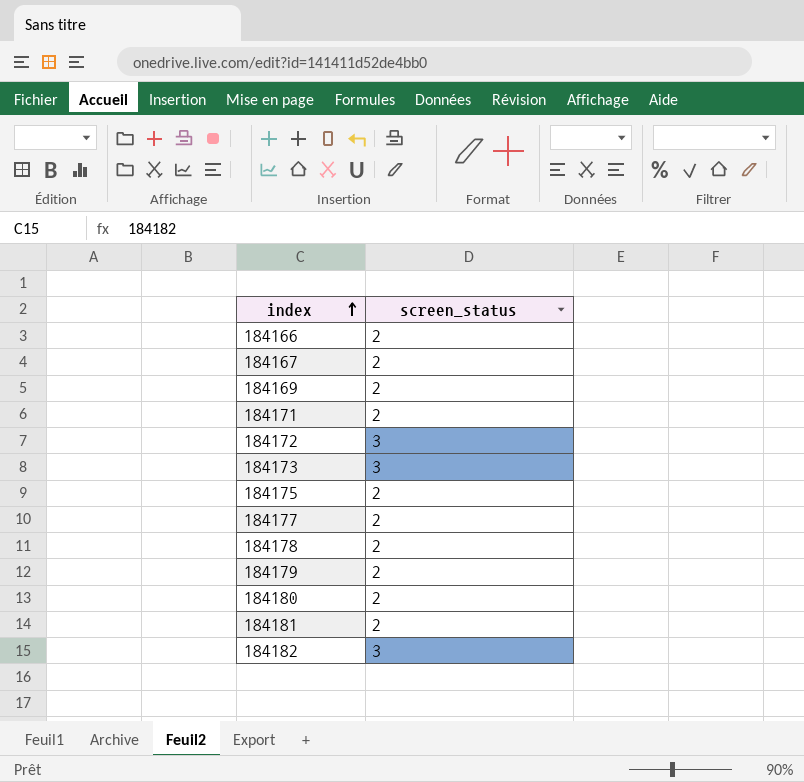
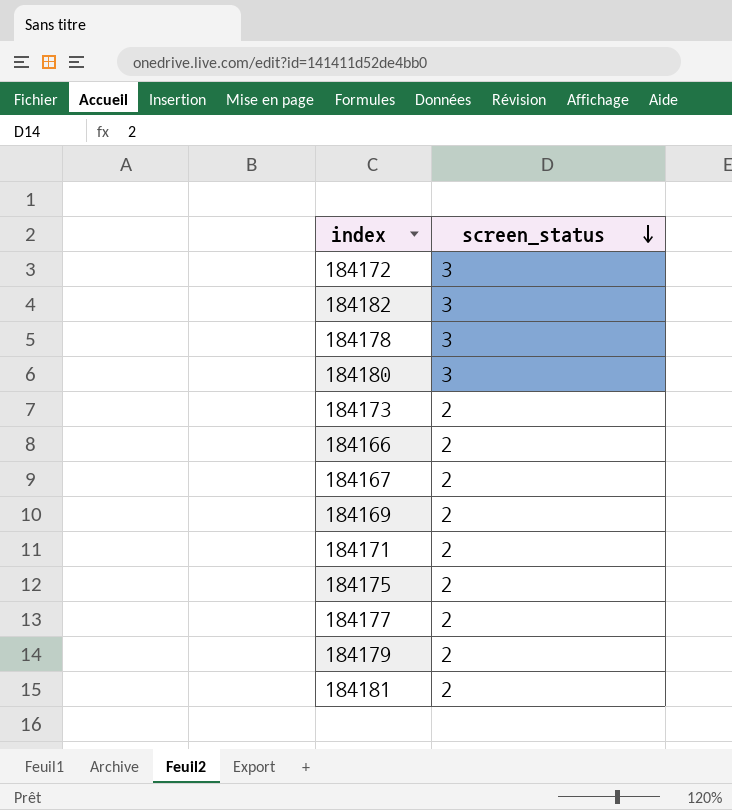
row order: index ascending -> screen_status descending
184178 | screen_status: 2 -> 3
184180 | screen_status: 2 -> 3
184173 | screen_status: 3 -> 2

